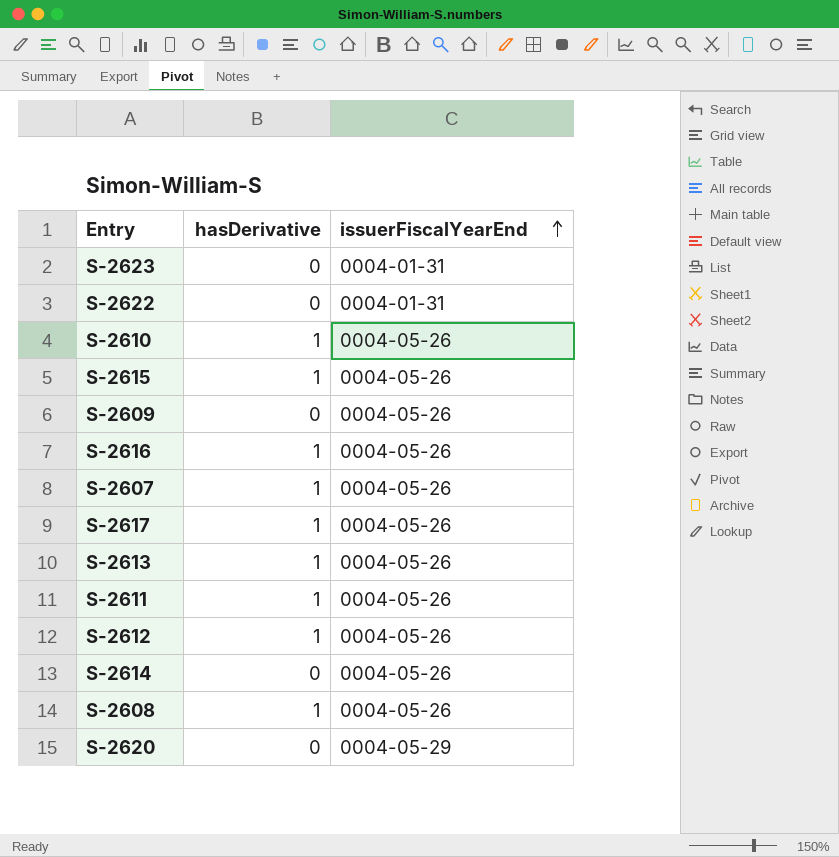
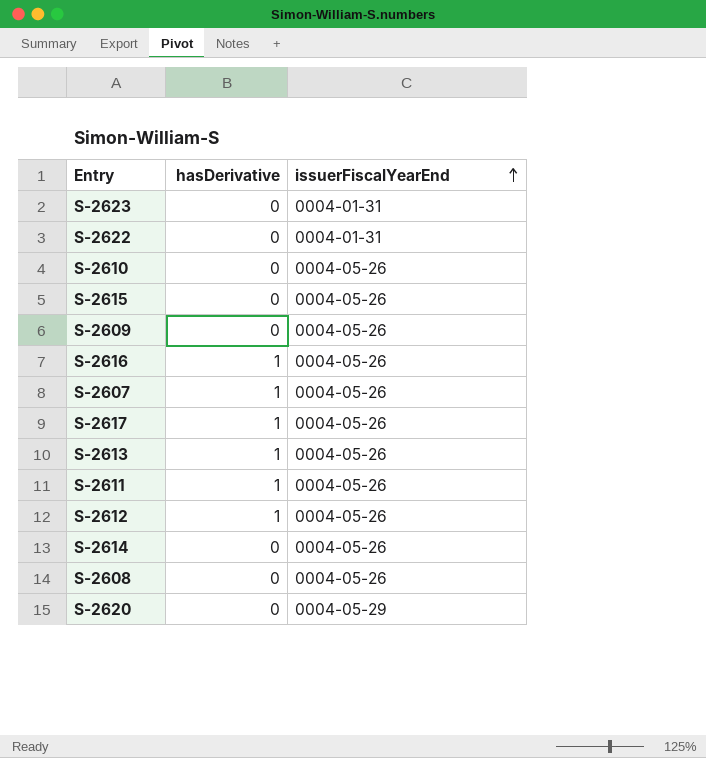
S-2610 | hasDerivative: 1 -> 0
S-2615 | hasDerivative: 1 -> 0
S-2608 | hasDerivative: 1 -> 0

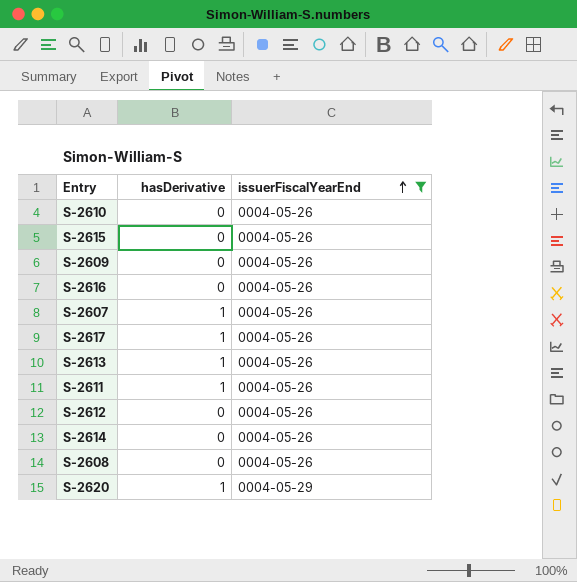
filter: none -> issuerFiscalYearEnd != 0004-01-31
S-2616 | hasDerivative: 1 -> 0
S-2612 | hasDerivative: 1 -> 0
S-2620 | hasDerivative: 0 -> 1

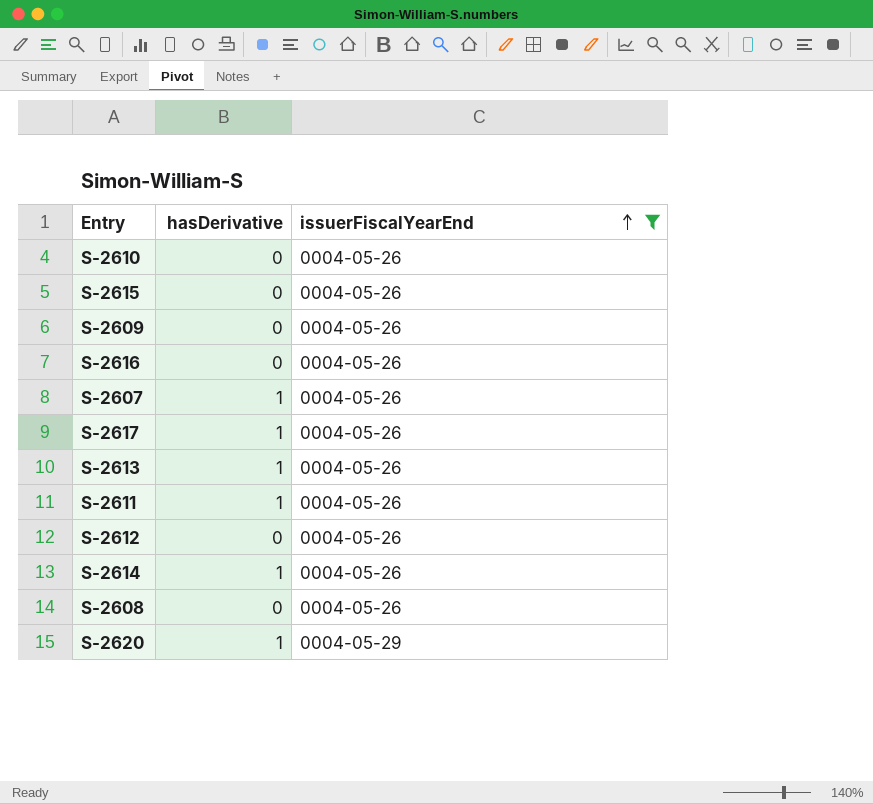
S-2614 | hasDerivative: 0 -> 1

